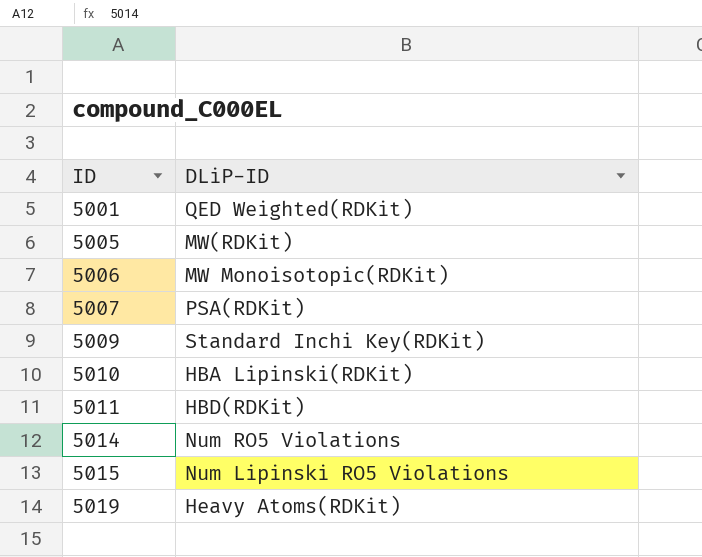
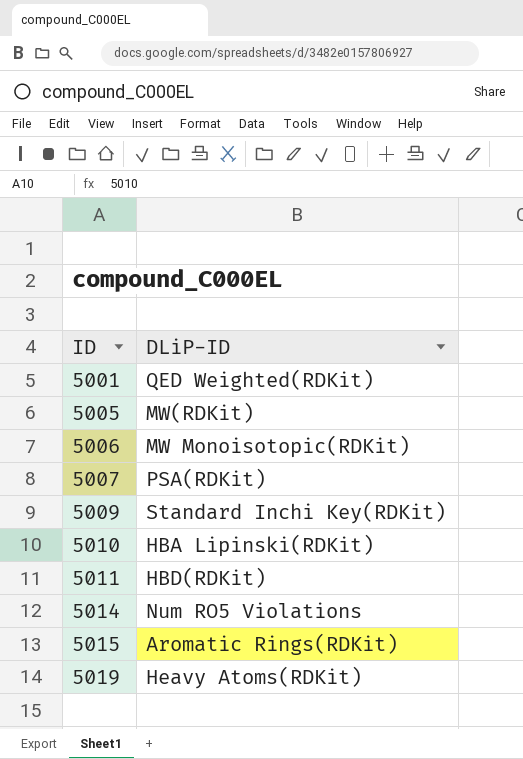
5015 | DLiP-ID: Num Lipinski RO5 Violations -> Aromatic Rings(RDKit)

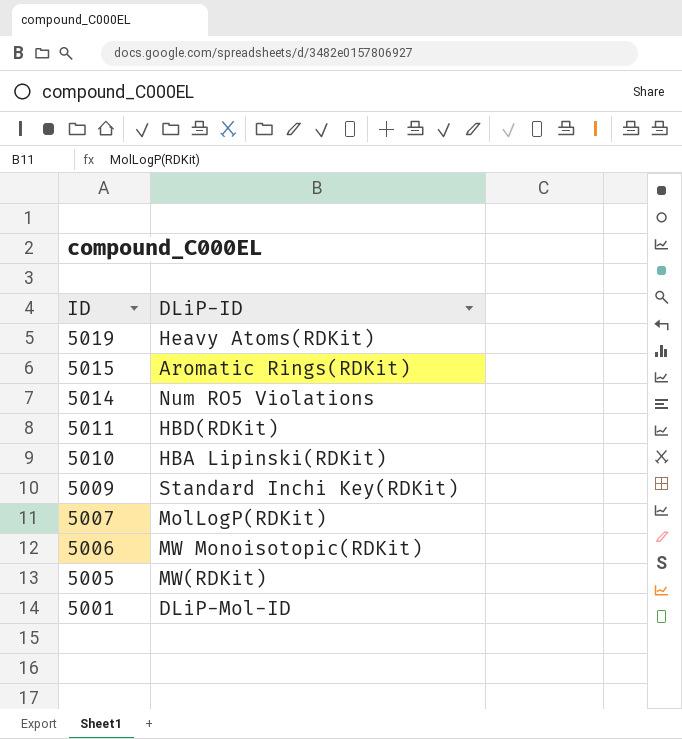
row order: ID ascending -> ID descending
5007 | DLiP-ID: PSA(RDKit) -> MolLogP(RDKit)
5001 | DLiP-ID: QED Weighted(RDKit) -> DLiP-Mol-ID

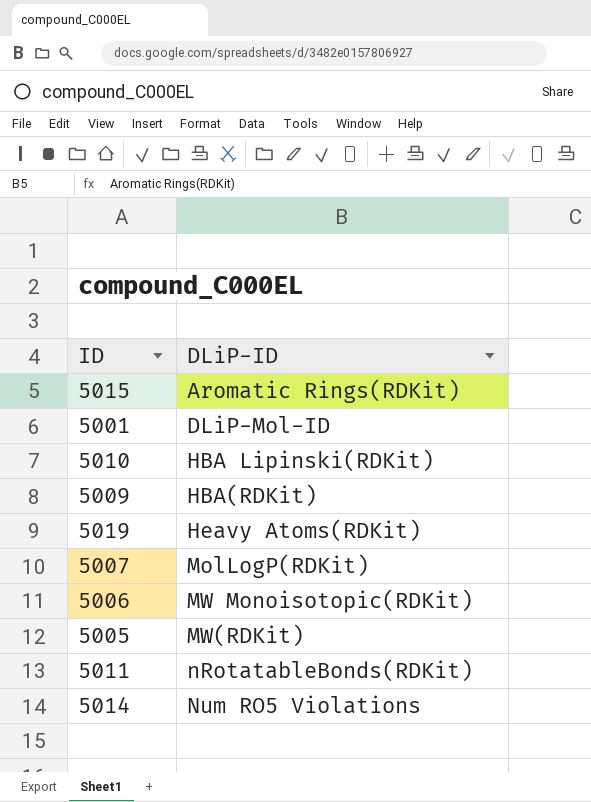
row order: ID descending -> DLiP-ID ascending
5009 | DLiP-ID: Standard Inchi Key(RDKit) -> HBA(RDKit)
5011 | DLiP-ID: HBD(RDKit) -> nRotatableBonds(RDKit)

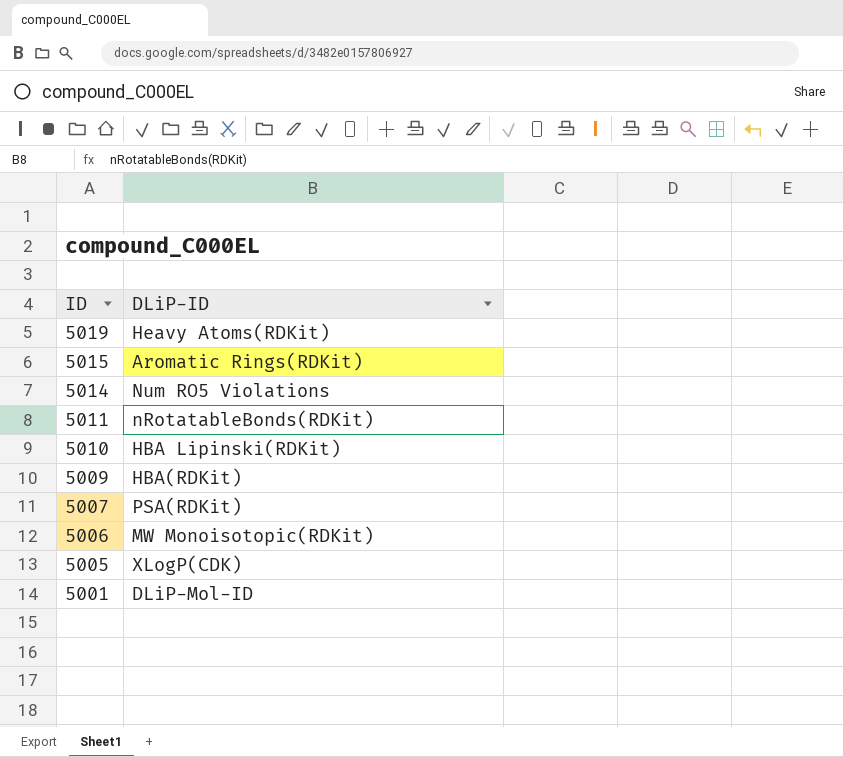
row order: DLiP-ID ascending -> ID descending
5007 | DLiP-ID: MolLogP(RDKit) -> PSA(RDKit)
5005 | DLiP-ID: MW(RDKit) -> XLogP(CDK)

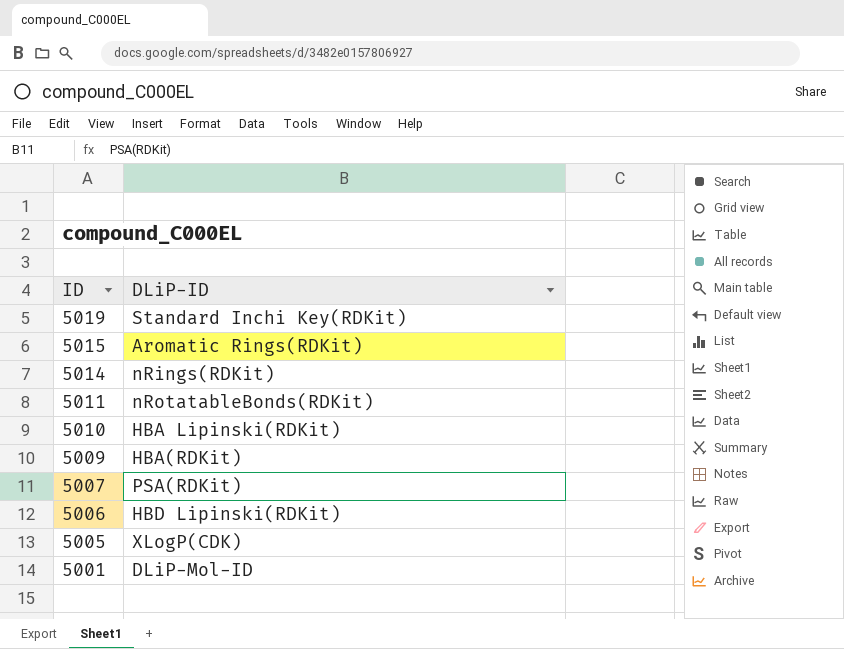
5019 | DLiP-ID: Heavy Atoms(RDKit) -> Standard Inchi Key(RDKit)
5014 | DLiP-ID: Num RO5 Violations -> nRings(RDKit)
5006 | DLiP-ID: MW Monoisotopic(RDKit) -> HBD Lipinski(RDKit)

